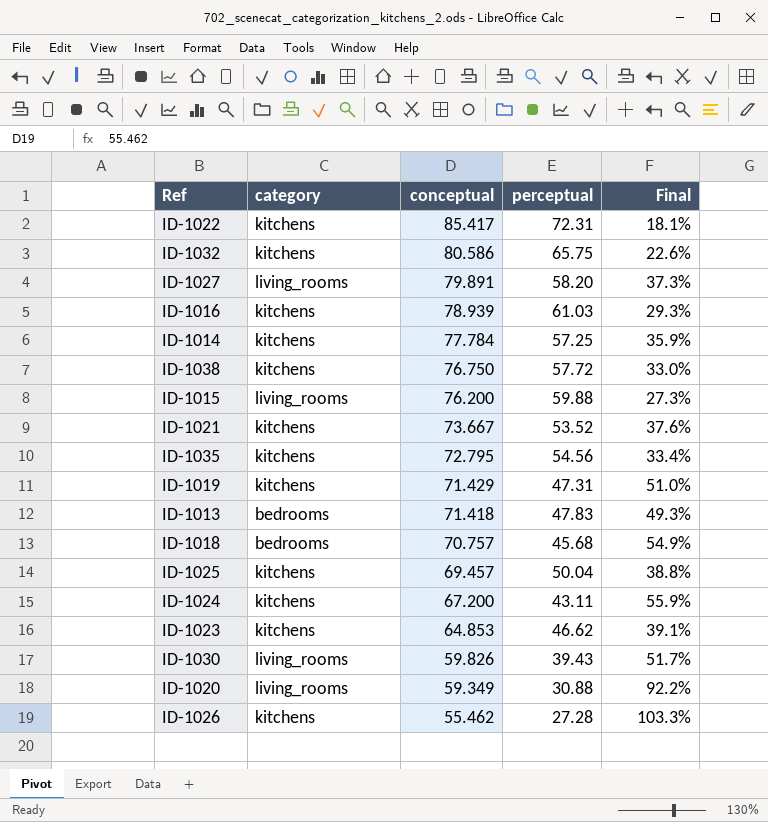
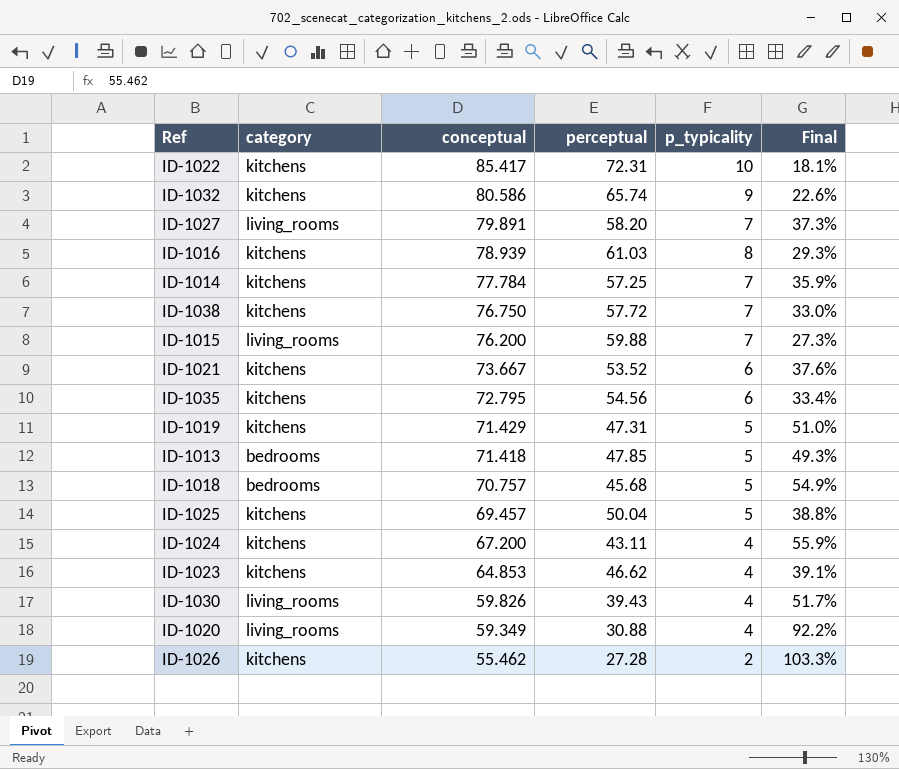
column p_typicality | position: none -> 5
ID-1032 | perceptual: 65.75 -> 65.74
ID-1013 | perceptual: 47.83 -> 47.85

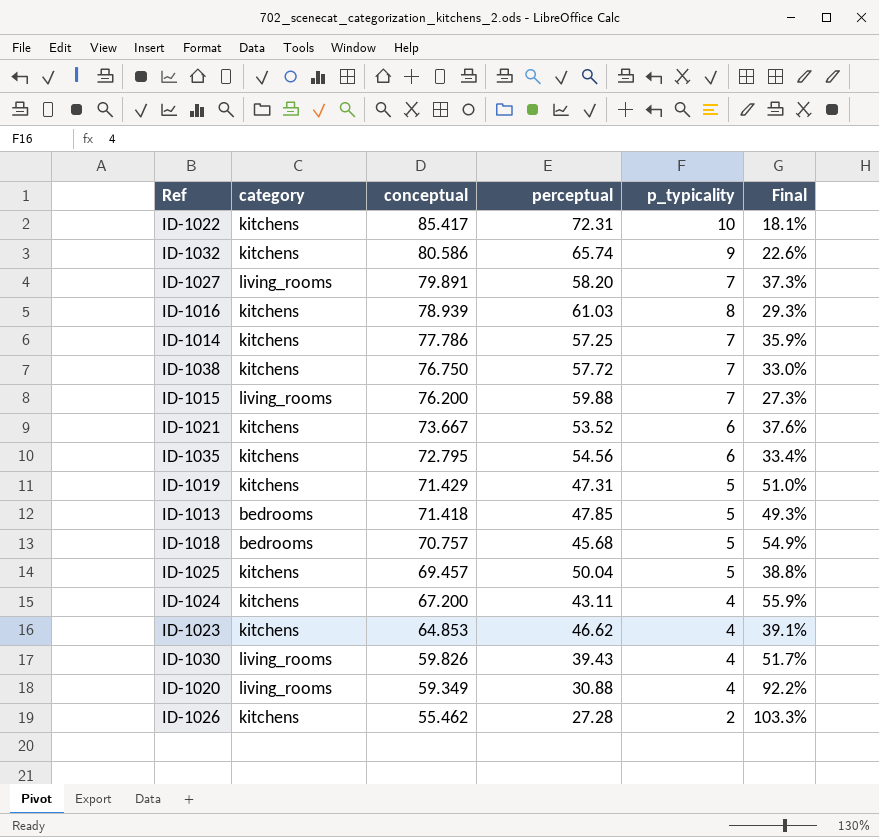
ID-1014 | conceptual: 77.784 -> 77.786

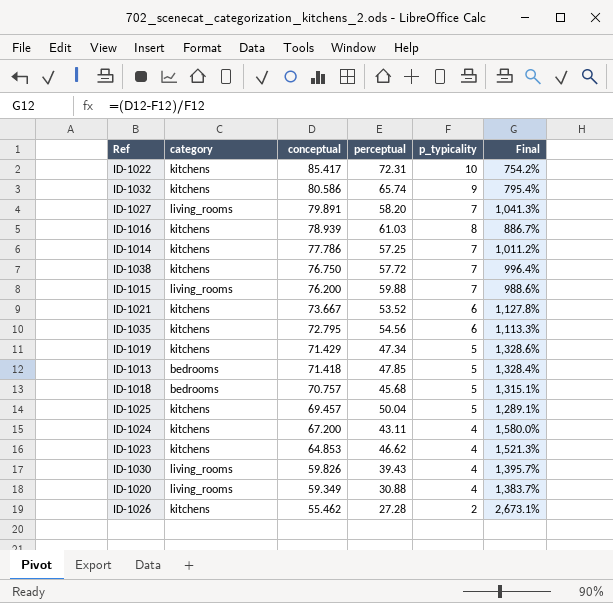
column Final | formula: ([conceptual] - [perceptual]) / [perceptual] -> ([conceptual] - [p_typicality]) / [p_typicality]
ID-1019 | perceptual: 47.31 -> 47.34

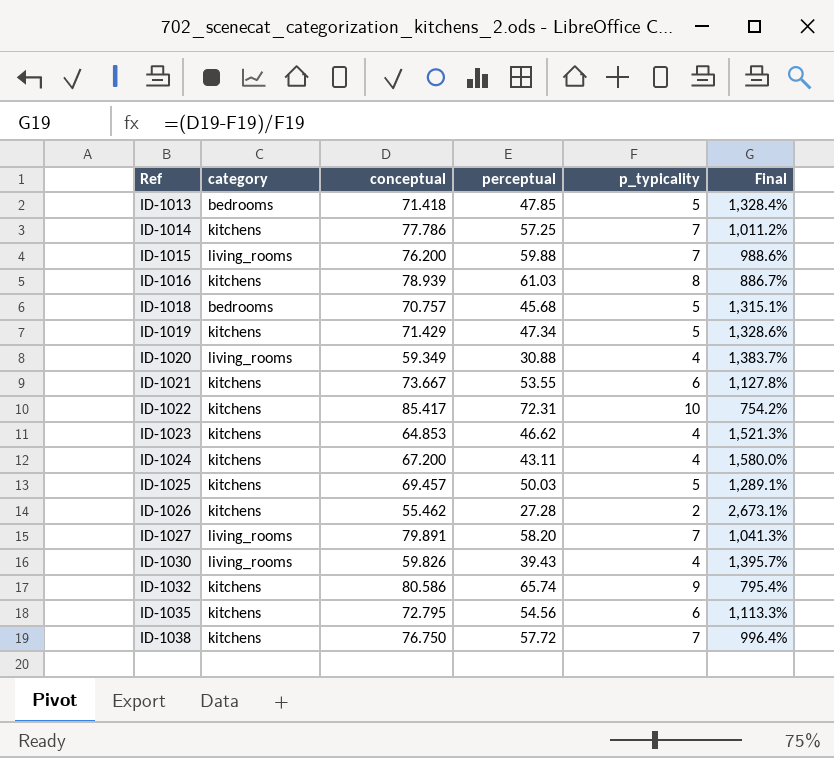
row order: conceptual descending -> Ref ascending
ID-1021 | perceptual: 53.52 -> 53.55
ID-1025 | perceptual: 50.04 -> 50.03

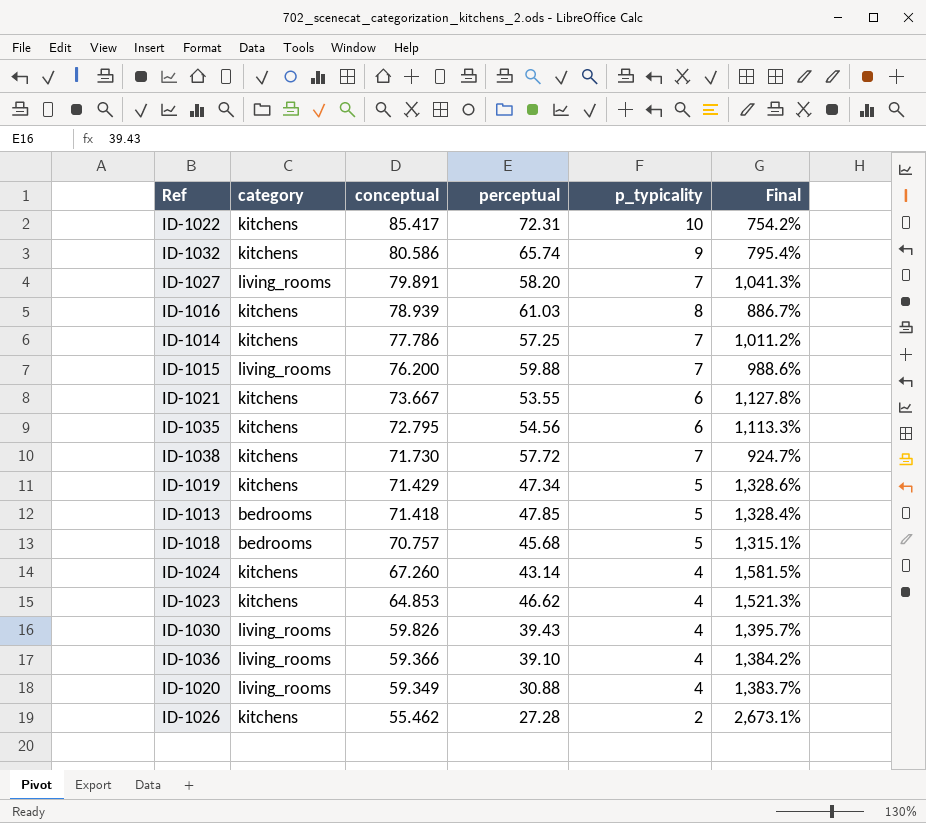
row order: Ref ascending -> conceptual descending
row ID-1025: kitchens | 69.457 | 50.03 | 5 | 1,289.1% -> none
ID-1038 | conceptual: 76.750 -> 71.730
ID-1038 | Final: 996.4% -> 924.7%
ID-1024 | conceptual: 67.200 -> 67.260
ID-1024 | perceptual: 43.11 -> 43.14
ID-1024 | Final: 1,580.0% -> 1,581.5%
row ID-1036: none -> living_rooms | 59.366 | 39.10 | 4 | 1,384.2%

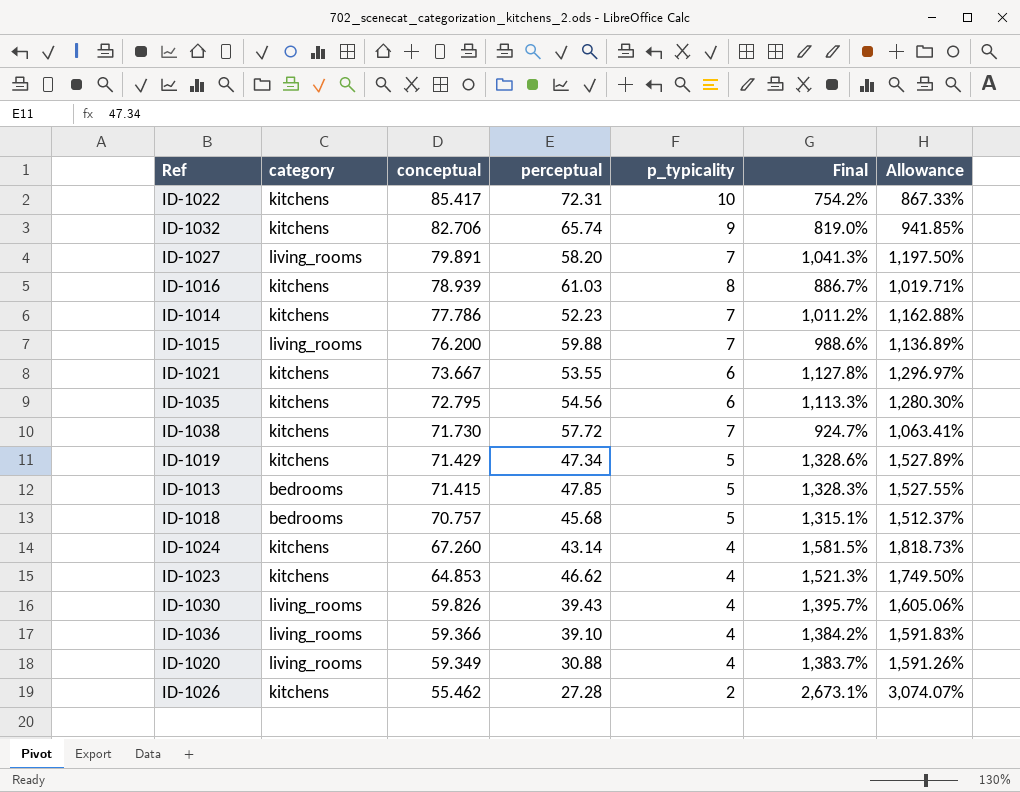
column Allowance | formula: none -> [Final] * 1.15
ID-1032 | conceptual: 80.586 -> 82.706
ID-1032 | Final: 795.4% -> 819.0%
ID-1014 | perceptual: 57.25 -> 52.23
ID-1013 | conceptual: 71.418 -> 71.415
ID-1013 | Final: 1,328.4% -> 1,328.3%

